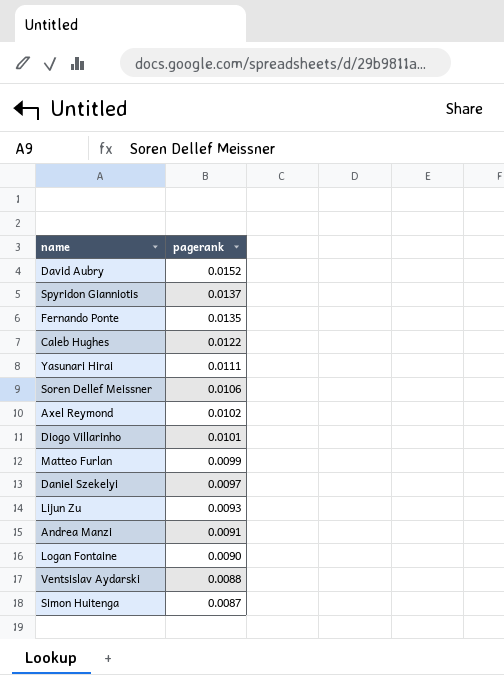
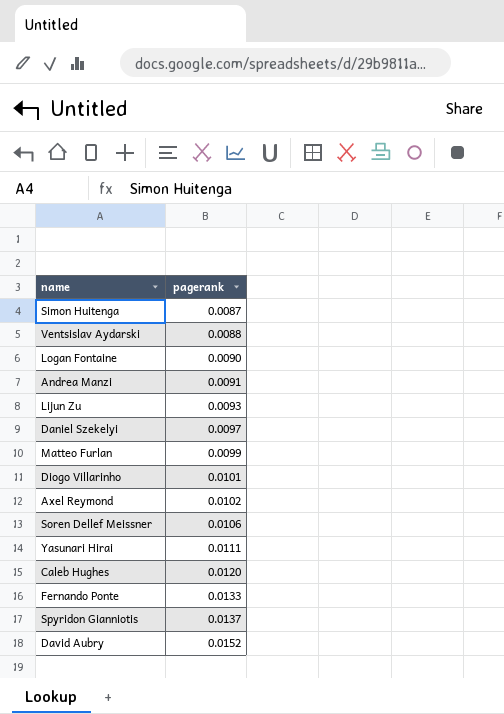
row order: pagerank descending -> pagerank ascending
Caleb Hughes | pagerank: 0.0122 -> 0.0120
Fernando Ponte | pagerank: 0.0135 -> 0.0133

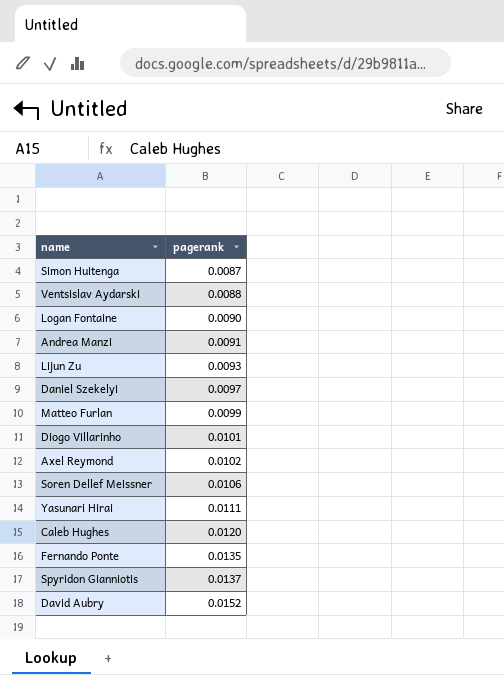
Fernando Ponte | pagerank: 0.0133 -> 0.0135

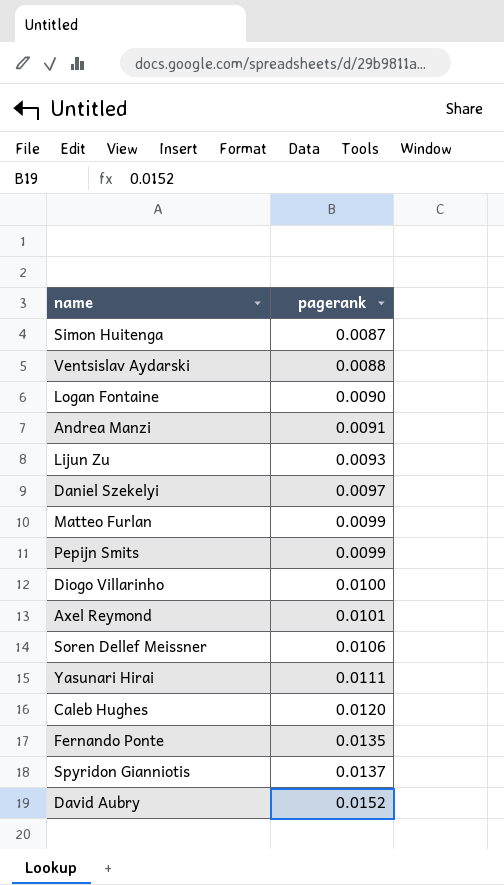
row Pepijn Smits: none -> 0.0099
Diogo Villarinho | pagerank: 0.0101 -> 0.0100
Axel Reymond | pagerank: 0.0102 -> 0.0101

